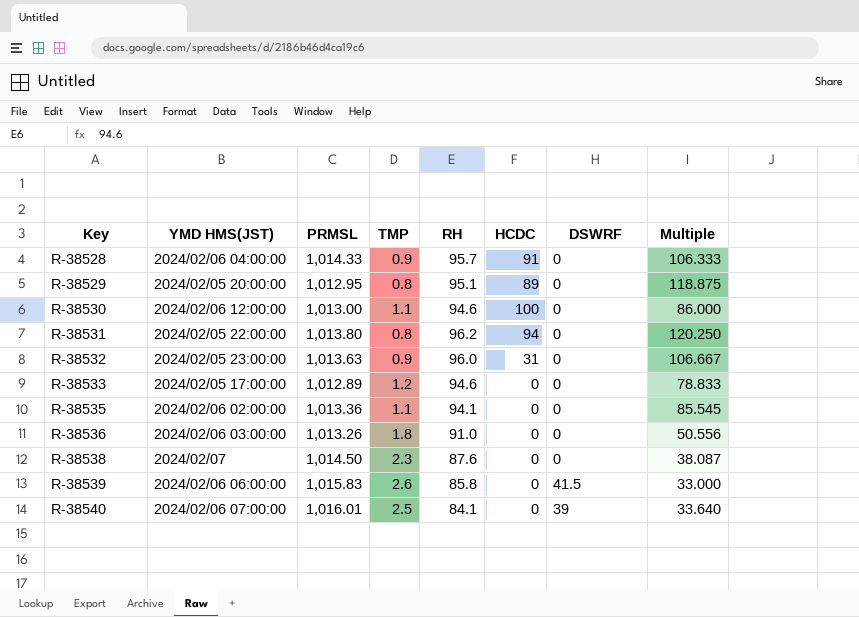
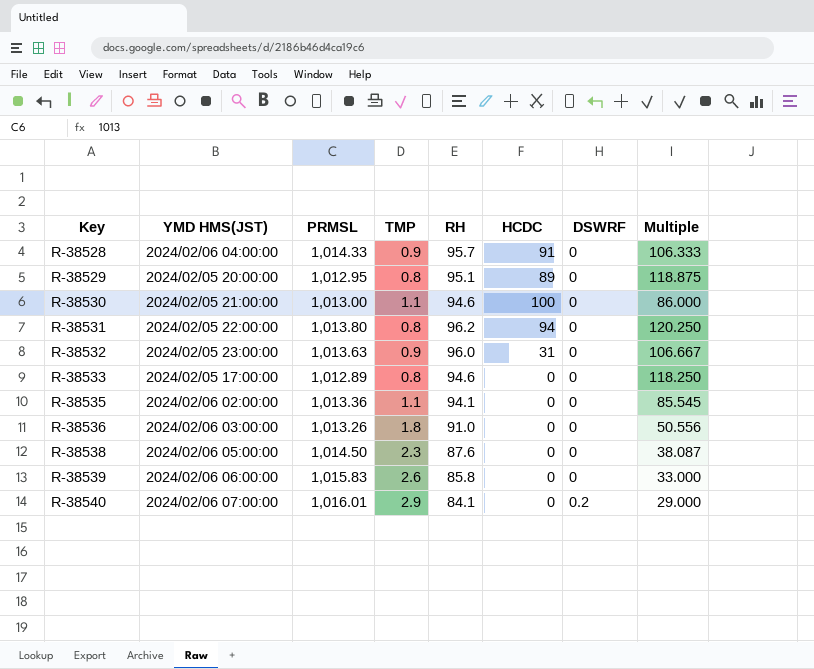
R-38530 | YMD HMS(JST): 2024/02/06 12:00:00 -> 2024/02/05 21:00:00
R-38533 | TMP: 1.2 -> 0.8
R-38533 | Multiple: 78.833 -> 118.250
R-38538 | YMD HMS(JST): 2024/02/07 -> 2024/02/06 05:00:00
R-38539 | DSWRF: 41.5 -> 0
R-38540 | TMP: 2.5 -> 2.9
R-38540 | DSWRF: 39 -> 0.2
R-38540 | Multiple: 33.640 -> 29.000

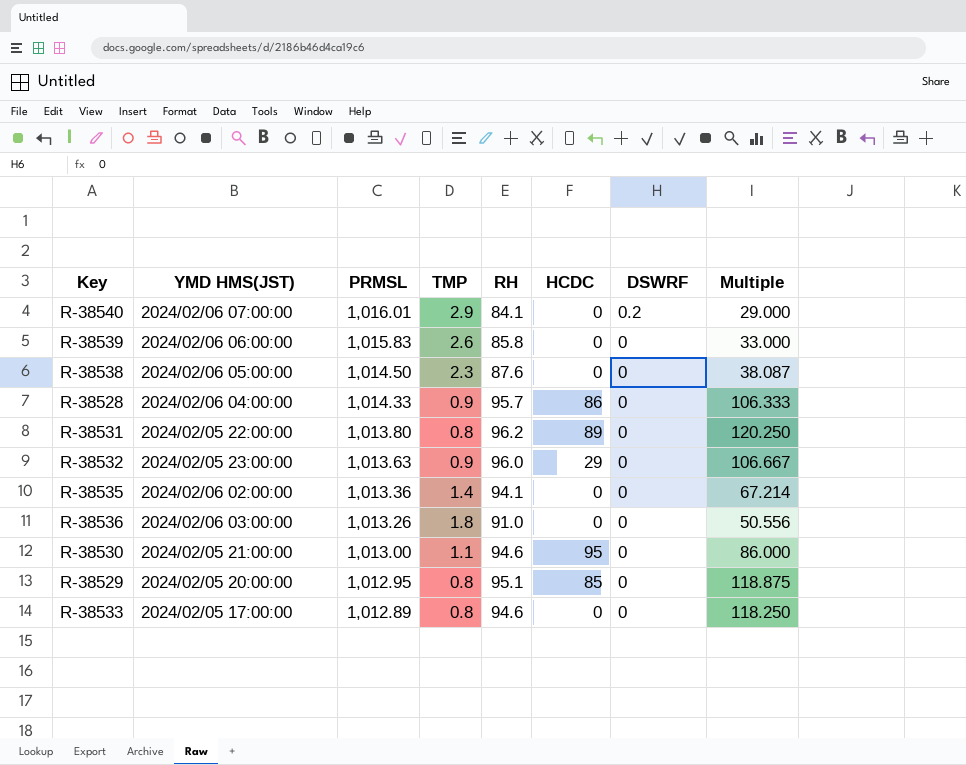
row order: Key ascending -> PRMSL descending
R-38528 | HCDC: 91 -> 86
R-38531 | HCDC: 94 -> 89
R-38532 | HCDC: 31 -> 29
R-38535 | TMP: 1.1 -> 1.4
R-38535 | Multiple: 85.545 -> 67.214
R-38530 | HCDC: 100 -> 95
R-38529 | HCDC: 89 -> 85

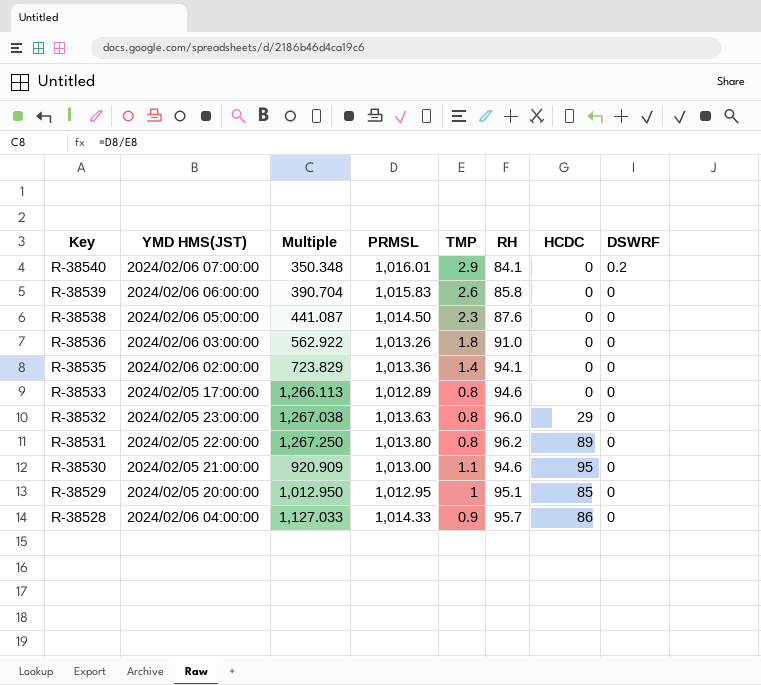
row order: PRMSL descending -> Key descending
column Multiple | formula: [RH] / [TMP] -> [PRMSL] / [TMP]
column Multiple | position: 8 -> 3
R-38532 | TMP: 0.9 -> 0.8
R-38529 | TMP: 0.8 -> 1

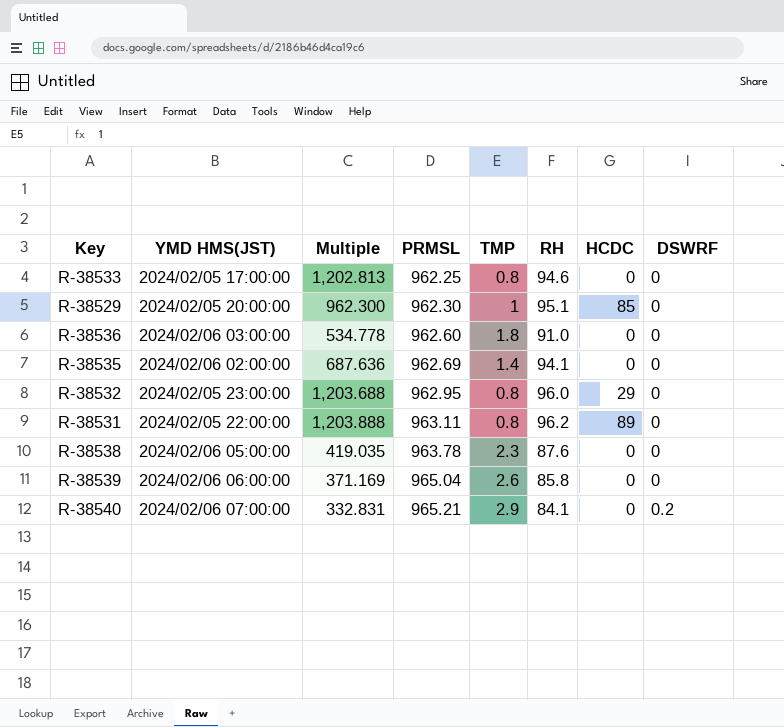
row order: Key descending -> PRMSL ascending
row R-38530: 2024/02/05 21:00:00 | 920.909 | 1,013.00 | 1.1 | 94.6 | 95 | 0 -> none
row R-38528: 2024/02/06 04:00:00 | 1,127.033 | 1,014.33 | 0.9 | 95.7 | 86 | 0 -> none
R-38533 | Multiple: 1,266.113 -> 1,202.813
R-38533 | PRMSL: 1,012.89 -> 962.25
R-38529 | Multiple: 1,012.950 -> 962.300
R-38529 | PRMSL: 1,012.95 -> 962.30
R-38536 | Multiple: 562.922 -> 534.778
R-38536 | PRMSL: 1,013.26 -> 962.60
R-38535 | Multiple: 723.829 -> 687.636
R-38535 | PRMSL: 1,013.36 -> 962.69
R-38532 | Multiple: 1,267.038 -> 1,203.688
R-38532 | PRMSL: 1,013.63 -> 962.95
R-38531 | Multiple: 1,267.250 -> 1,203.888
R-38531 | PRMSL: 1,013.80 -> 963.11
R-38538 | Multiple: 441.087 -> 419.035
R-38538 | PRMSL: 1,014.50 -> 963.78
R-38539 | Multiple: 390.704 -> 371.169
R-38539 | PRMSL: 1,015.83 -> 965.04
R-38540 | Multiple: 350.348 -> 332.831
R-38540 | PRMSL: 1,016.01 -> 965.21

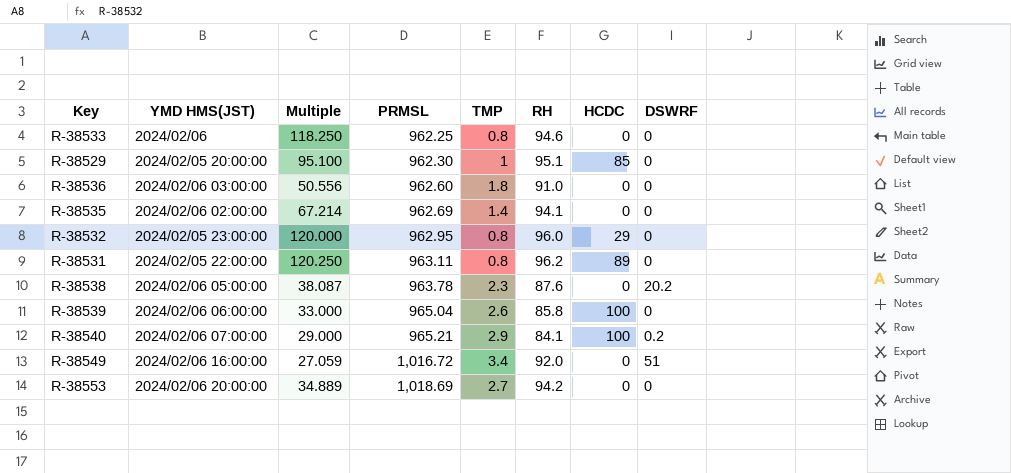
column Multiple | formula: [PRMSL] / [TMP] -> [RH] / [TMP]
R-38533 | YMD HMS(JST): 2024/02/05 17:00:00 -> 2024/02/06
R-38538 | DSWRF: 0 -> 20.2
R-38539 | HCDC: 0 -> 100
R-38540 | HCDC: 0 -> 100
row R-38549: none -> 2024/02/06 16:00:00 | 27.059 | 1,016.72 | 3.4 | 92.0 | 0 | 51
row R-38553: none -> 2024/02/06 20:00:00 | 34.889 | 1,018.69 | 2.7 | 94.2 | 0 | 0

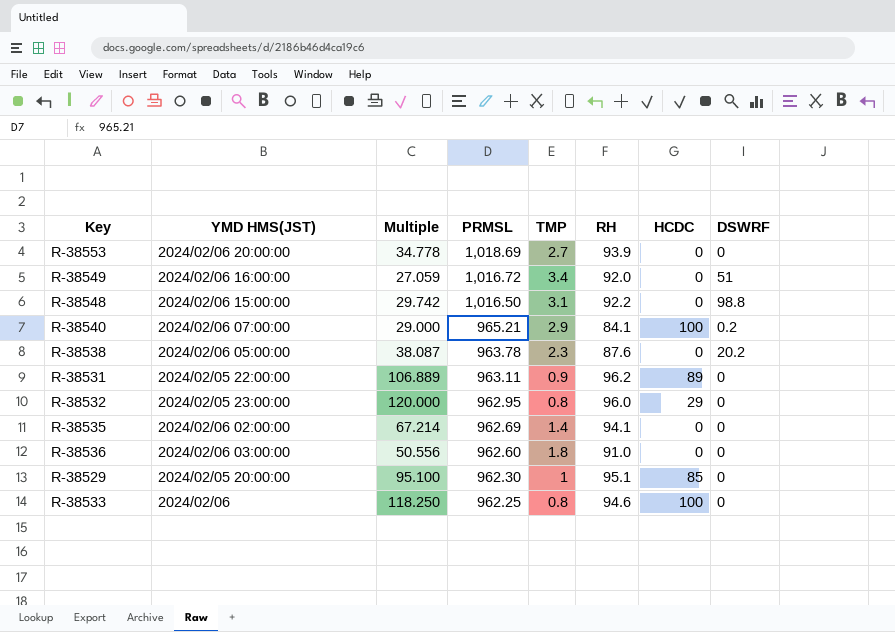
row order: PRMSL ascending -> PRMSL descending
row R-38539: 2024/02/06 06:00:00 | 33.000 | 965.04 | 2.6 | 85.8 | 100 | 0 -> none
R-38553 | Multiple: 34.889 -> 34.778
R-38553 | RH: 94.2 -> 93.9
row R-38548: none -> 2024/02/06 15:00:00 | 29.742 | 1,016.50 | 3.1 | 92.2 | 0 | 98.8
R-38531 | Multiple: 120.250 -> 106.889
R-38531 | TMP: 0.8 -> 0.9
R-38533 | HCDC: 0 -> 100

